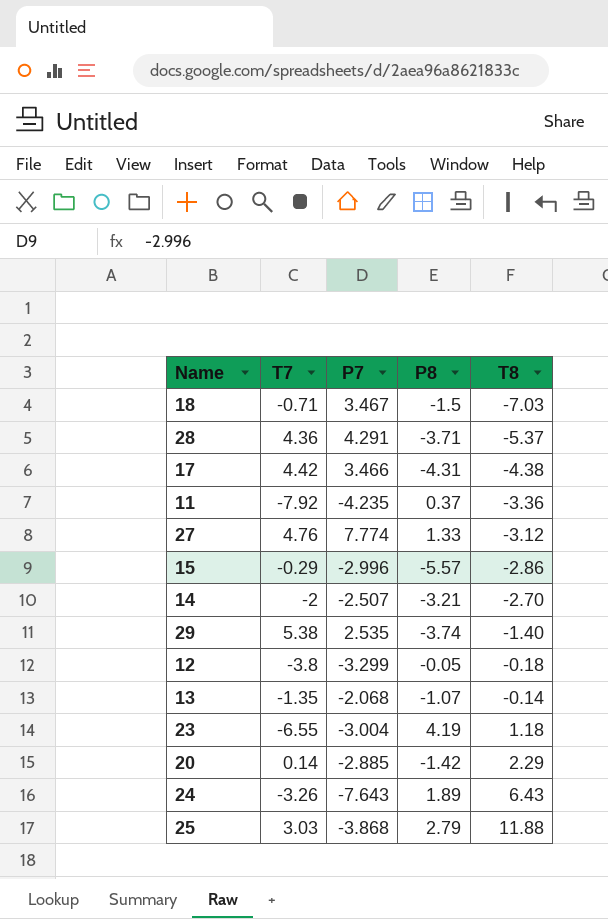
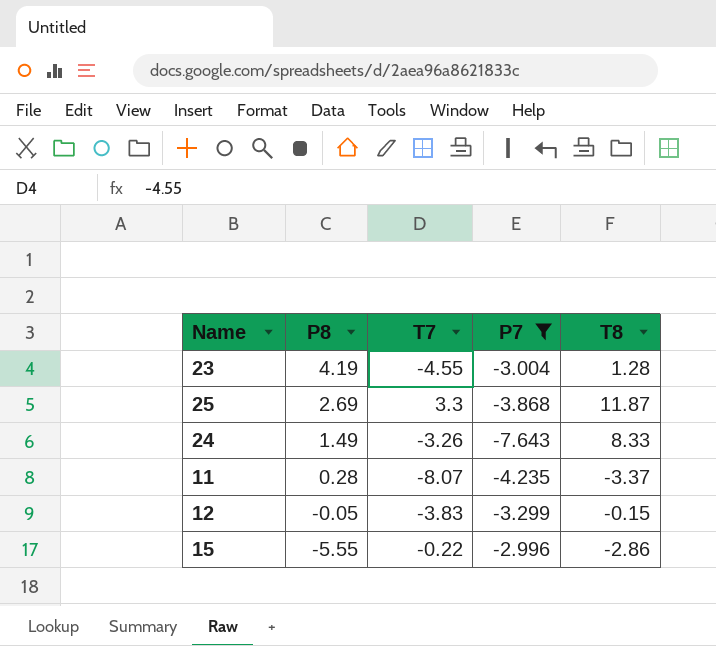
filter: none -> P7 <= -2.996
row order: T8 ascending -> P8 descending
column P8 | position: 4 -> 2
23 | T7: -6.55 -> -4.55
23 | T8: 1.18 -> 1.28
25 | P8: 2.79 -> 2.69
25 | T7: 3.03 -> 3.3
25 | T8: 11.88 -> 11.87
24 | P8: 1.89 -> 1.49
24 | T8: 6.43 -> 8.33
11 | P8: 0.37 -> 0.28
11 | T7: -7.92 -> -8.07
11 | T8: -3.36 -> -3.37
12 | T7: -3.8 -> -3.83
12 | T8: -0.18 -> -0.15
15 | P8: -5.57 -> -5.55
15 | T7: -0.29 -> -0.22

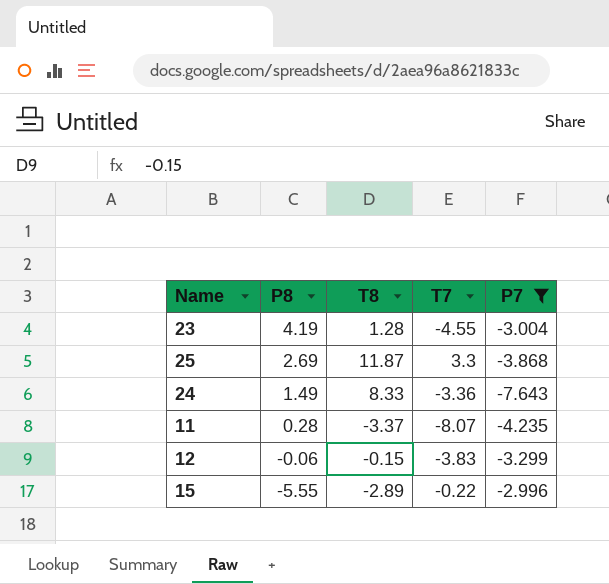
column T8 | position: 5 -> 3
24 | T7: -3.26 -> -3.36
12 | P8: -0.05 -> -0.06
15 | T8: -2.86 -> -2.89

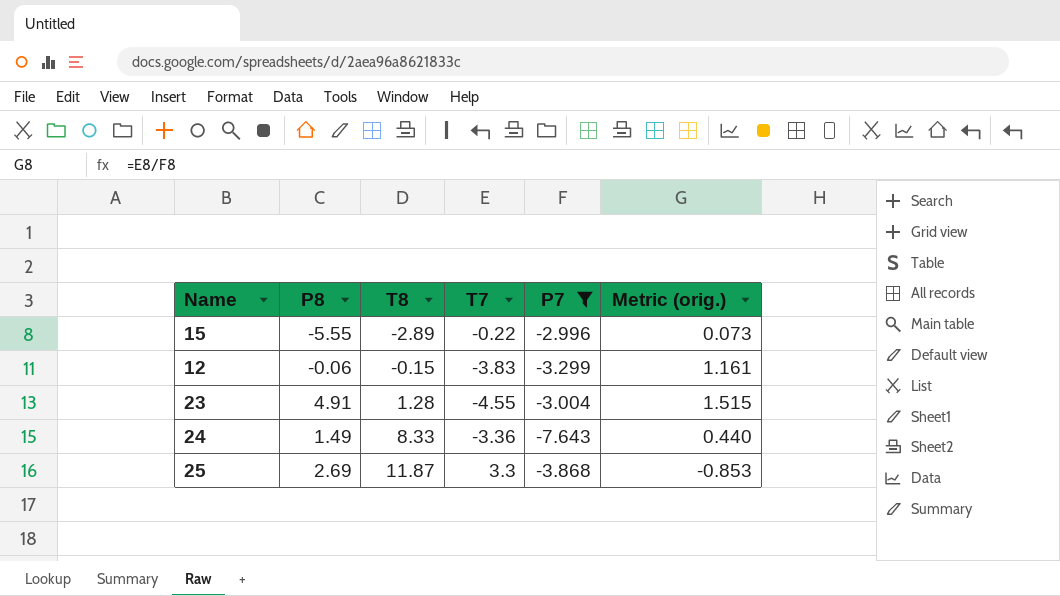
row order: P8 descending -> T8 ascending
column Metric (orig.) | formula: none -> [T7] / [P7]
row 11: 0.28 | -3.37 | -8.07 | -4.235 -> none
23 | P8: 4.19 -> 4.91

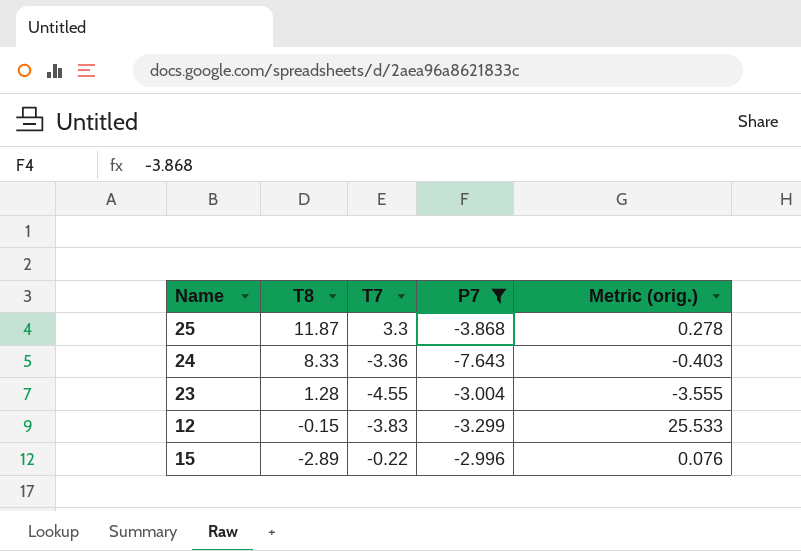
row order: T8 ascending -> T8 descending
column P8 | position: 2 -> none
column Metric (orig.) | formula: [T7] / [P7] -> [T7] / [T8]

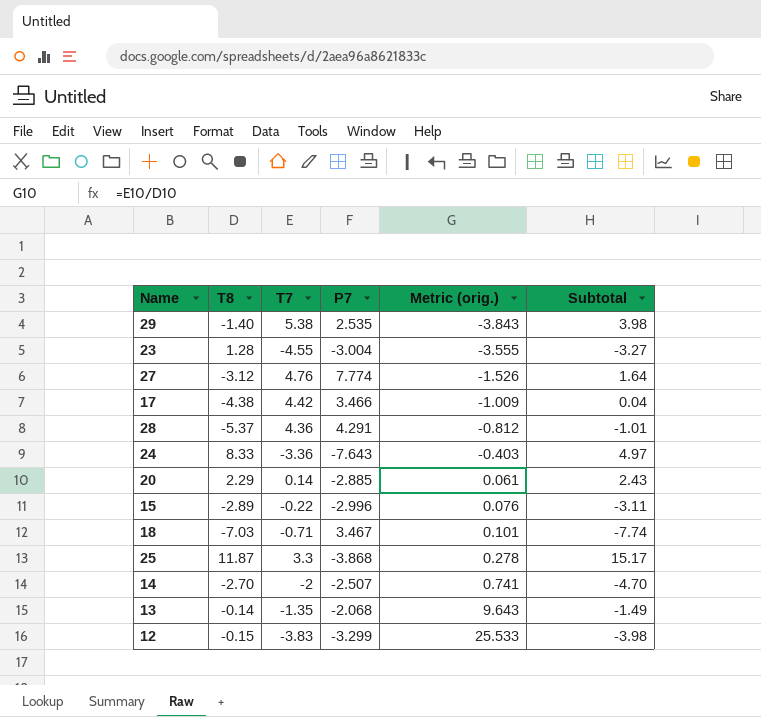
filter: P7 <= -2.996 -> none
row order: T8 descending -> Metric (orig.) ascending
column Subtotal | formula: none -> [T8] + [T7]

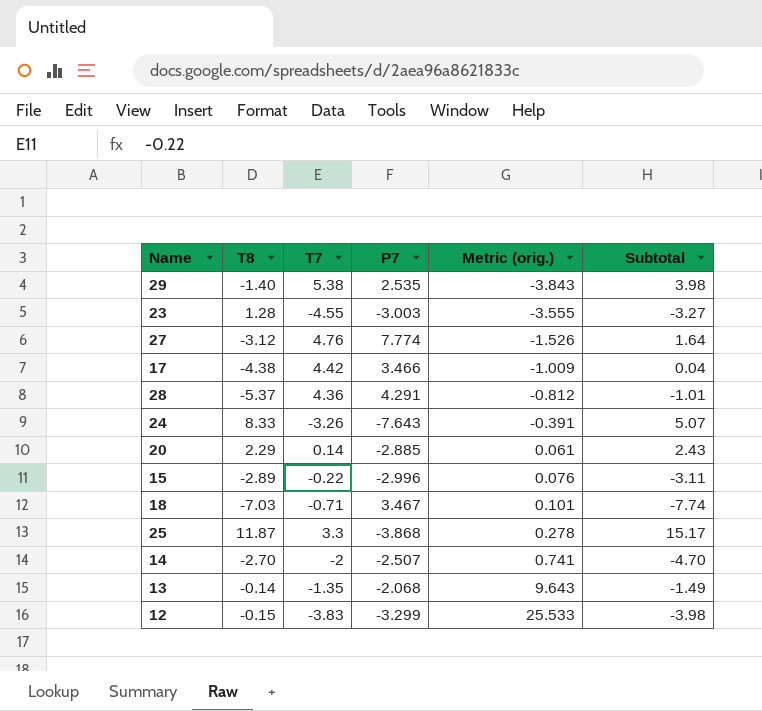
23 | P7: -3.004 -> -3.003
24 | T7: -3.36 -> -3.26
24 | Metric (orig.): -0.403 -> -0.391
24 | Subtotal: 4.97 -> 5.07

